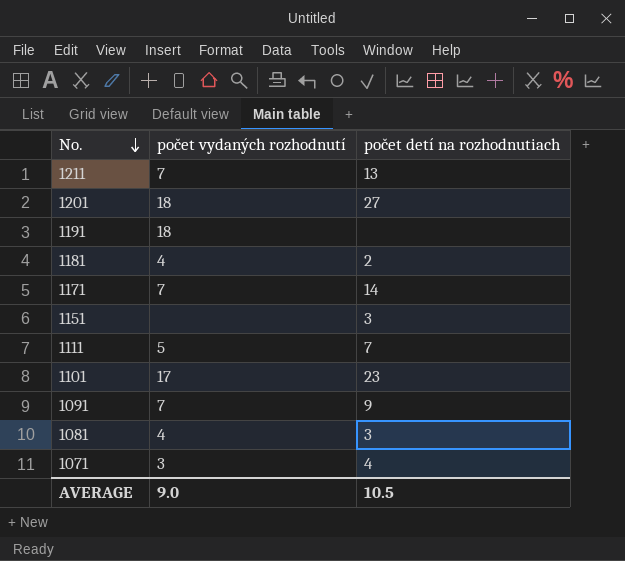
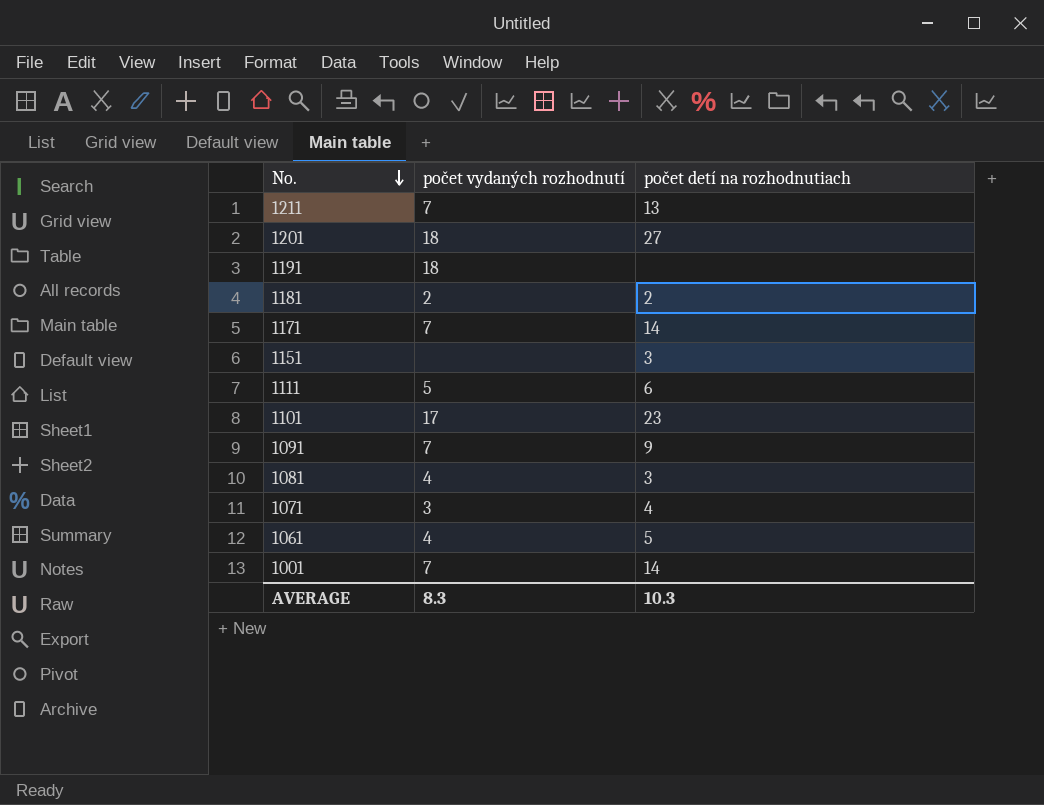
1181 | počet vydaných rozhodnutí: 4 -> 2
1111 | počet detí na rozhodnutiach: 7 -> 6
row 1061: none -> 4 | 5
row 1001: none -> 7 | 14
AVERAGE | počet vydaných rozhodnutí: 9.0 -> 8.3
AVERAGE | počet detí na rozhodnutiach: 10.5 -> 10.3

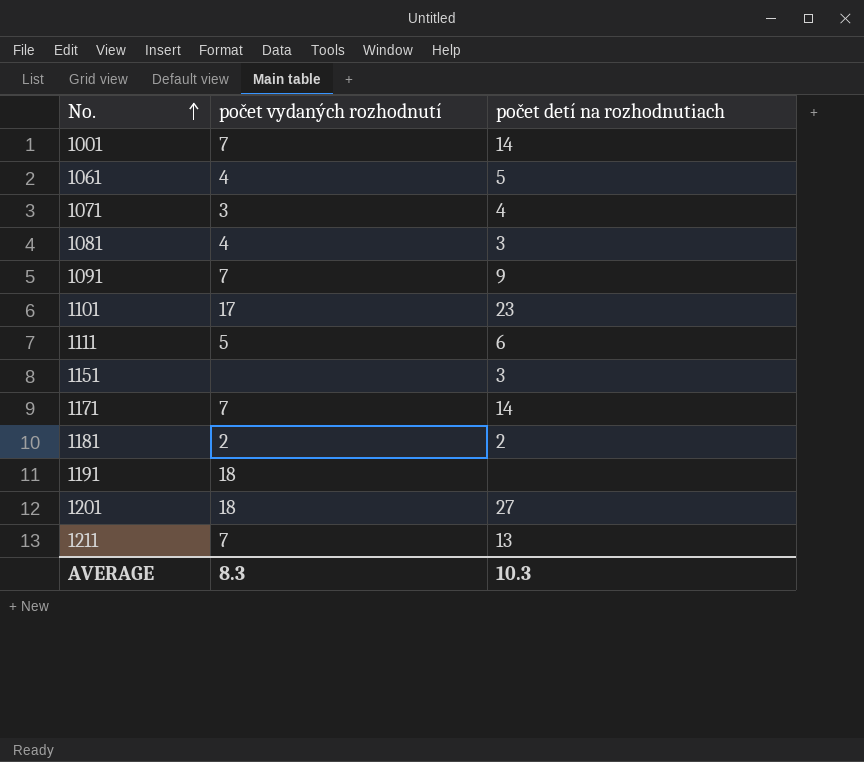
row order: No. descending -> No. ascending

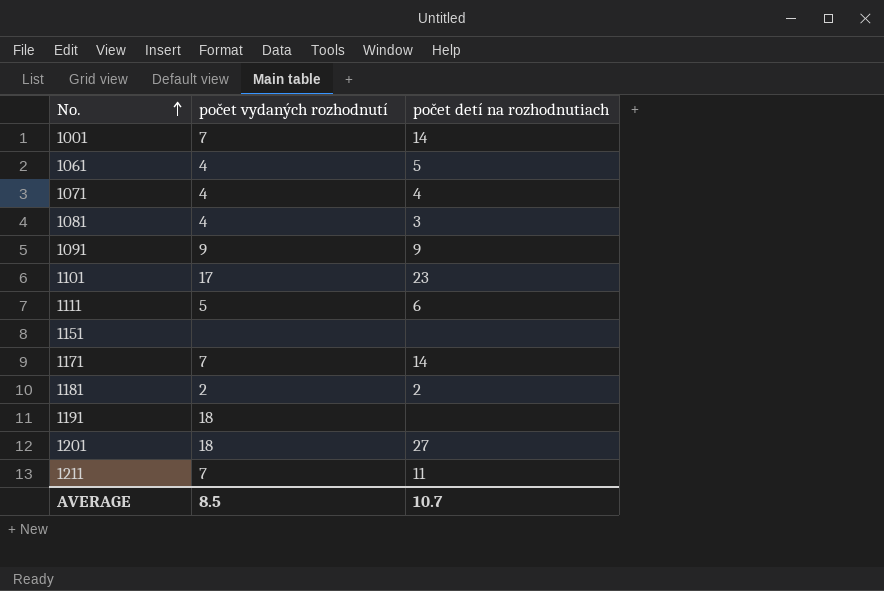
1071 | počet vydaných rozhodnutí: 3 -> 4
1091 | počet vydaných rozhodnutí: 7 -> 9
1151 | počet detí na rozhodnutiach: 3 -> none
1211 | počet detí na rozhodnutiach: 13 -> 11
AVERAGE | počet vydaných rozhodnutí: 8.3 -> 8.5
AVERAGE | počet detí na rozhodnutiach: 10.3 -> 10.7

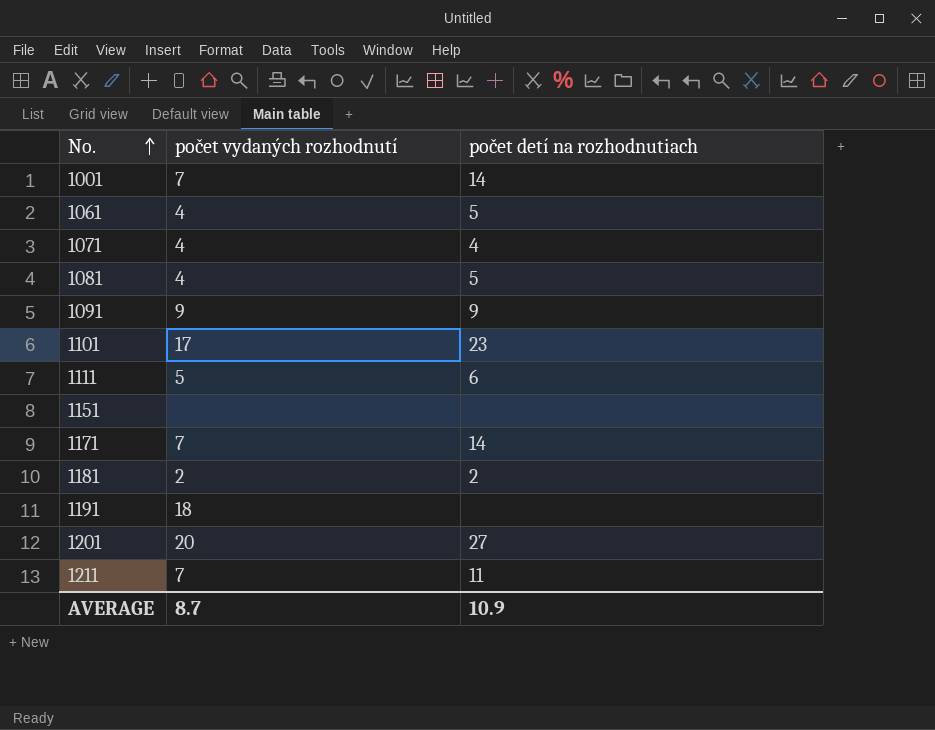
1081 | počet detí na rozhodnutiach: 3 -> 5
1201 | počet vydaných rozhodnutí: 18 -> 20
AVERAGE | počet vydaných rozhodnutí: 8.5 -> 8.7
AVERAGE | počet detí na rozhodnutiach: 10.7 -> 10.9

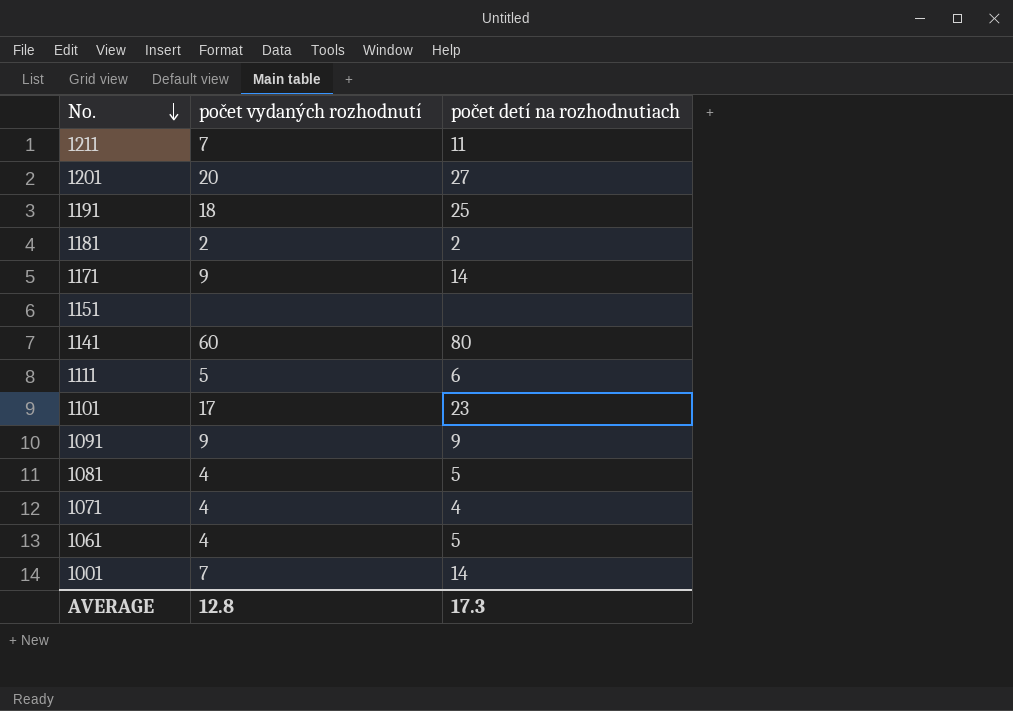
row order: No. ascending -> No. descending
1191 | počet detí na rozhodnutiach: none -> 25
1171 | počet vydaných rozhodnutí: 7 -> 9
row 1141: none -> 60 | 80
AVERAGE | počet vydaných rozhodnutí: 8.7 -> 12.8
AVERAGE | počet detí na rozhodnutiach: 10.9 -> 17.3

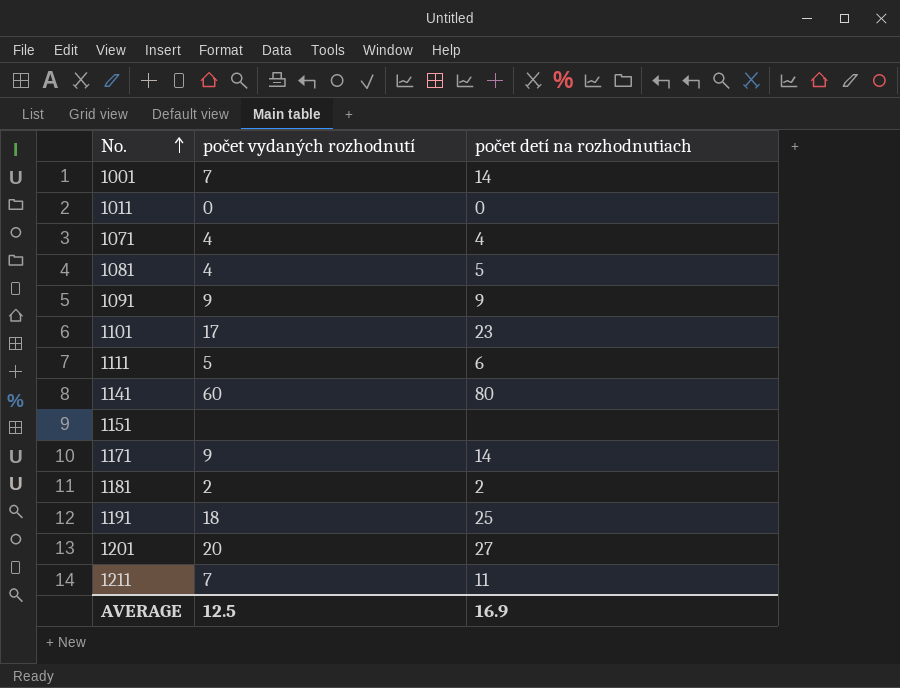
row order: No. descending -> No. ascending
row 1061: 4 | 5 -> none
row 1011: none -> 0 | 0
AVERAGE | počet vydaných rozhodnutí: 12.8 -> 12.5
AVERAGE | počet detí na rozhodnutiach: 17.3 -> 16.9

